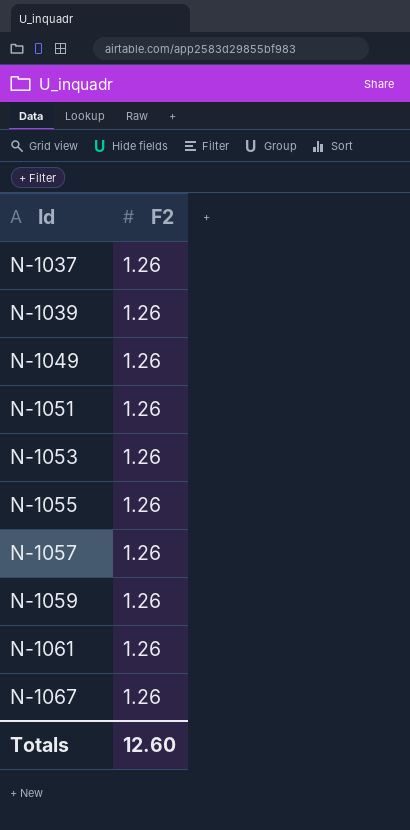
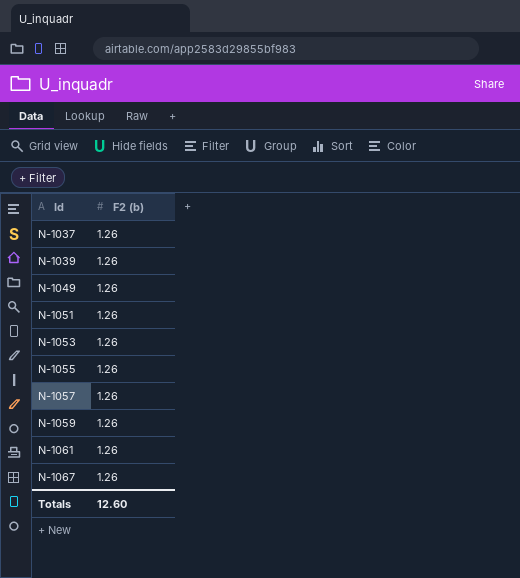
column name: F2 -> F2 (b)

